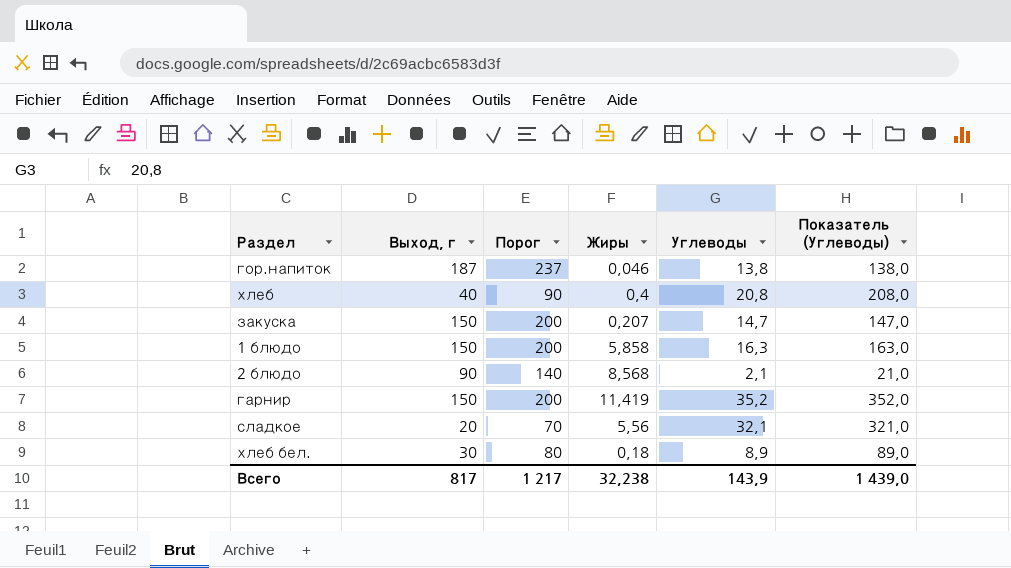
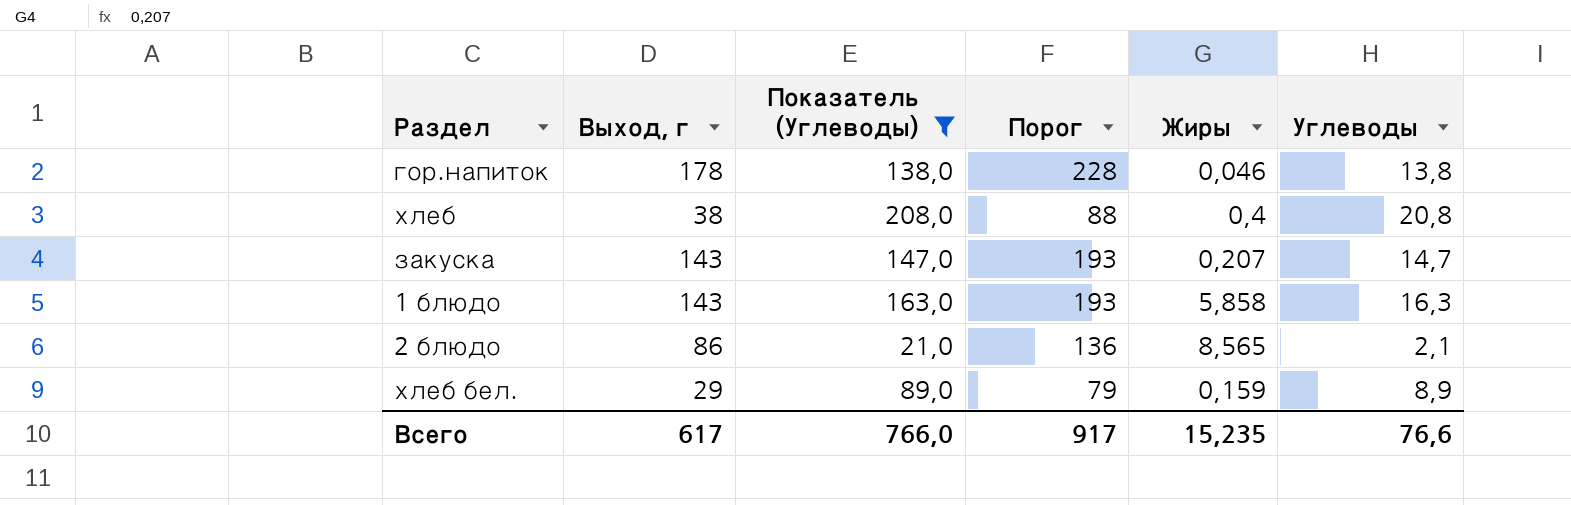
filter: none -> Показатель (Углеводы) <= 208,0
column Показатель (Углеводы) | position: 6 -> 3
гор.напиток | Выход, г: 187 -> 178
гор.напиток | Порог: 237 -> 228
хлеб | Выход, г: 40 -> 38
хлеб | Порог: 90 -> 88
закуска | Выход, г: 150 -> 143
закуска | Порог: 200 -> 193
1 блюдо | Выход, г: 150 -> 143
1 блюдо | Порог: 200 -> 193
2 блюдо | Выход, г: 90 -> 86
2 блюдо | Порог: 140 -> 136
2 блюдо | Жиры: 8,568 -> 8,565
хлеб бел. | Выход, г: 30 -> 29
хлеб бел. | Порог: 80 -> 79
хлеб бел. | Жиры: 0,18 -> 0,159
Всего | Выход, г: 817 -> 617
Всего | Показатель (Углеводы): 1 439,0 -> 766,0
Всего | Порог: 1 217 -> 917
Всего | Жиры: 32,238 -> 15,235
Всего | Углеводы: 143,9 -> 76,6

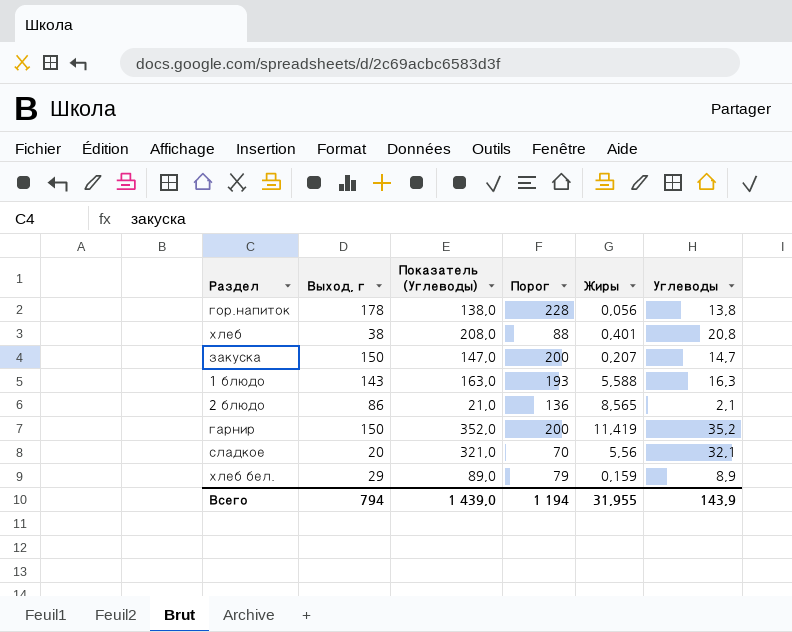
filter: Показатель (Углеводы) <= 208,0 -> none
гор.напиток | Жиры: 0,046 -> 0,056
хлеб | Жиры: 0,4 -> 0,401
закуска | Выход, г: 143 -> 150
закуска | Порог: 193 -> 200
1 блюдо | Жиры: 5,858 -> 5,588
Всего | Выход, г: 617 -> 794
Всего | Показатель (Углеводы): 766,0 -> 1 439,0
Всего | Порог: 917 -> 1 194
Всего | Жиры: 15,235 -> 31,955
Всего | Углеводы: 76,6 -> 143,9

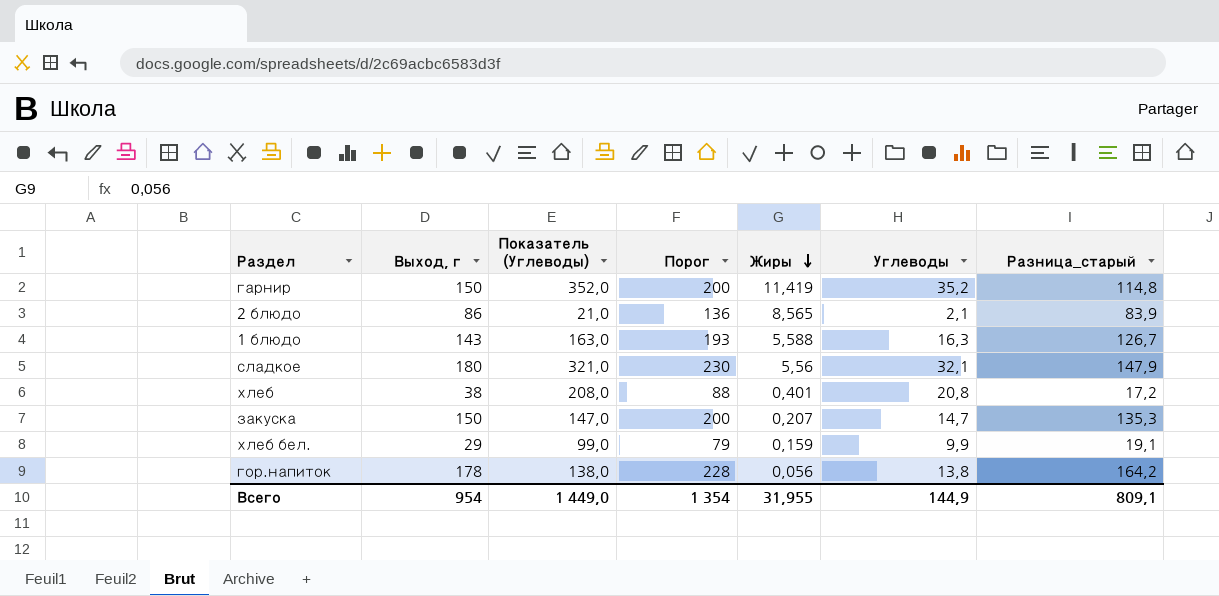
row order: none -> Жиры descending
column Разница_старый | formula: none -> [Выход, г] - [Углеводы]
сладкое | Выход, г: 20 -> 180
сладкое | Порог: 70 -> 230
хлеб бел. | Показатель (Углеводы): 89,0 -> 99,0
хлеб бел. | Углеводы: 8,9 -> 9,9
Всего | Выход, г: 794 -> 954
Всего | Показатель (Углеводы): 1 439,0 -> 1 449,0
Всего | Порог: 1 194 -> 1 354
Всего | Углеводы: 143,9 -> 144,9

